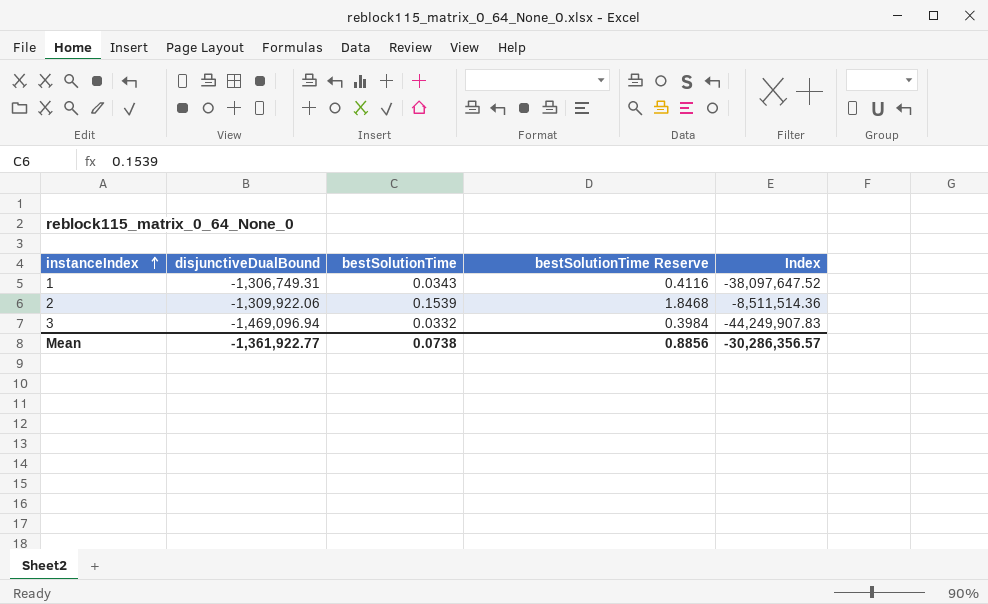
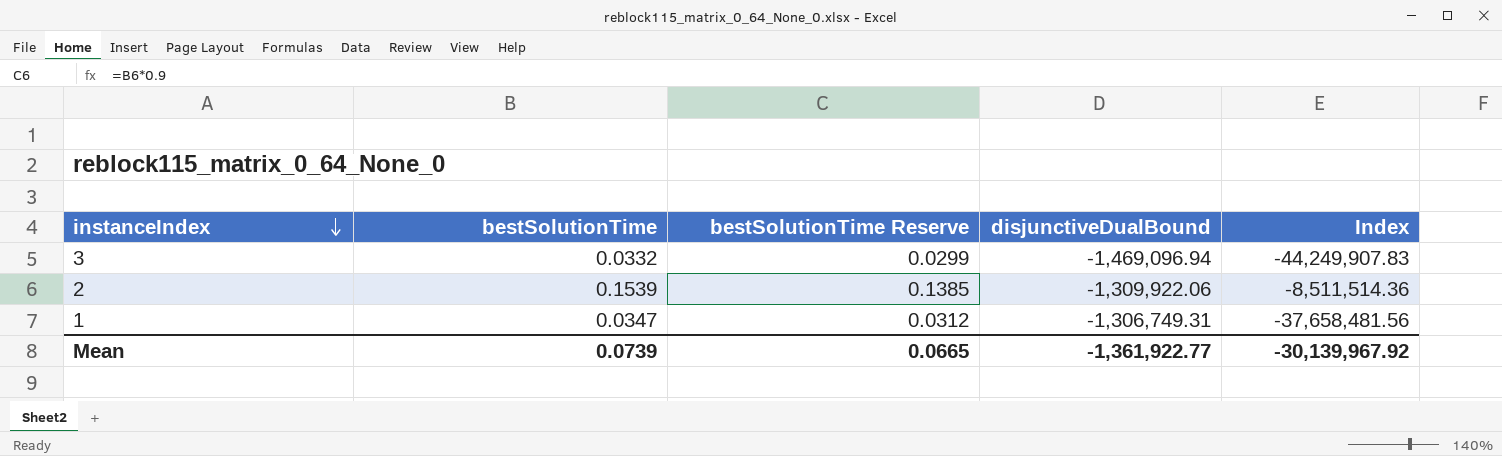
row order: instanceIndex ascending -> instanceIndex descending
column bestSolutionTime Reserve | formula: [bestSolutionTime] * 12 -> [bestSolutionTime] * 0.9
column disjunctiveDualBound | position: 2 -> 4
1 | bestSolutionTime: 0.0343 -> 0.0347
1 | Index: -38,097,647.52 -> -37,658,481.56
Mean | bestSolutionTime: 0.0738 -> 0.0739
Mean | bestSolutionTime Reserve: 0.8856 -> 0.0665
Mean | Index: -30,286,356.57 -> -30,139,967.92

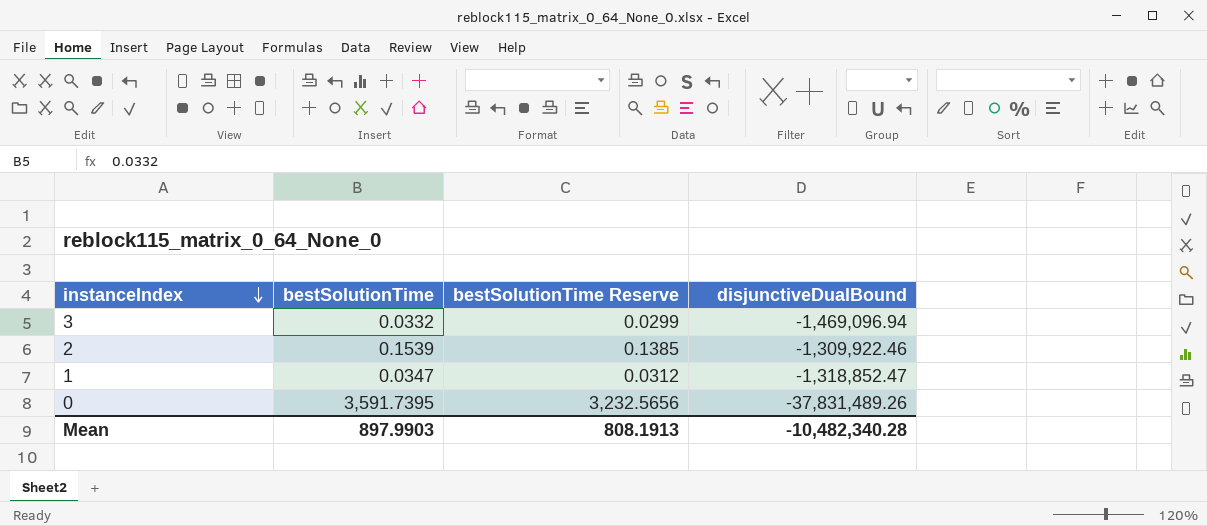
column Index | formula: [disjunctiveDualBound] / [bestSolutionTime] -> none
2 | disjunctiveDualBound: -1,309,922.06 -> -1,309,922.46
1 | disjunctiveDualBound: -1,306,749.31 -> -1,318,852.47
row 0: none -> 3,591.7395 | 3,232.5656 | -37,831,489.26
Mean | bestSolutionTime: 0.0739 -> 897.9903
Mean | bestSolutionTime Reserve: 0.0665 -> 808.1913
Mean | disjunctiveDualBound: -1,361,922.77 -> -10,482,340.28

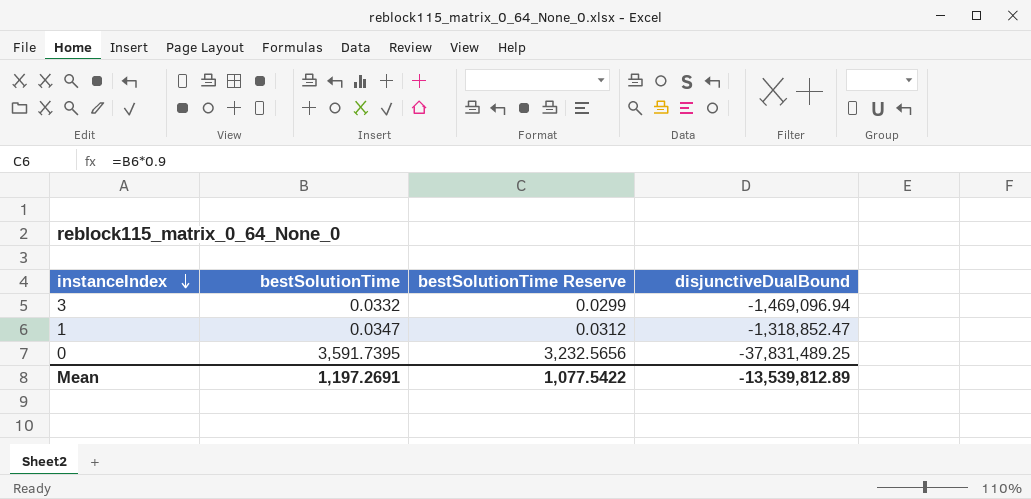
row 2: 0.1539 | 0.1385 | -1,309,922.46 -> none
0 | disjunctiveDualBound: -37,831,489.26 -> -37,831,489.25
Mean | bestSolutionTime: 897.9903 -> 1,197.2691
Mean | bestSolutionTime Reserve: 808.1913 -> 1,077.5422
Mean | disjunctiveDualBound: -10,482,340.28 -> -13,539,812.89

